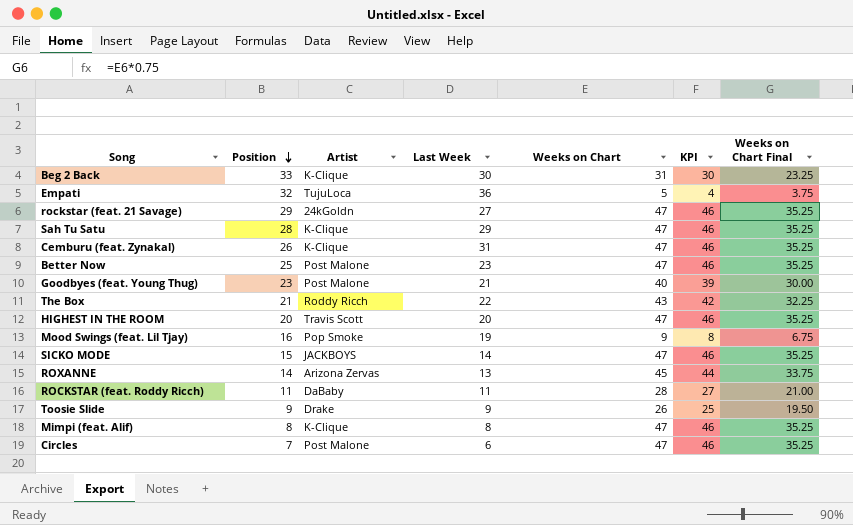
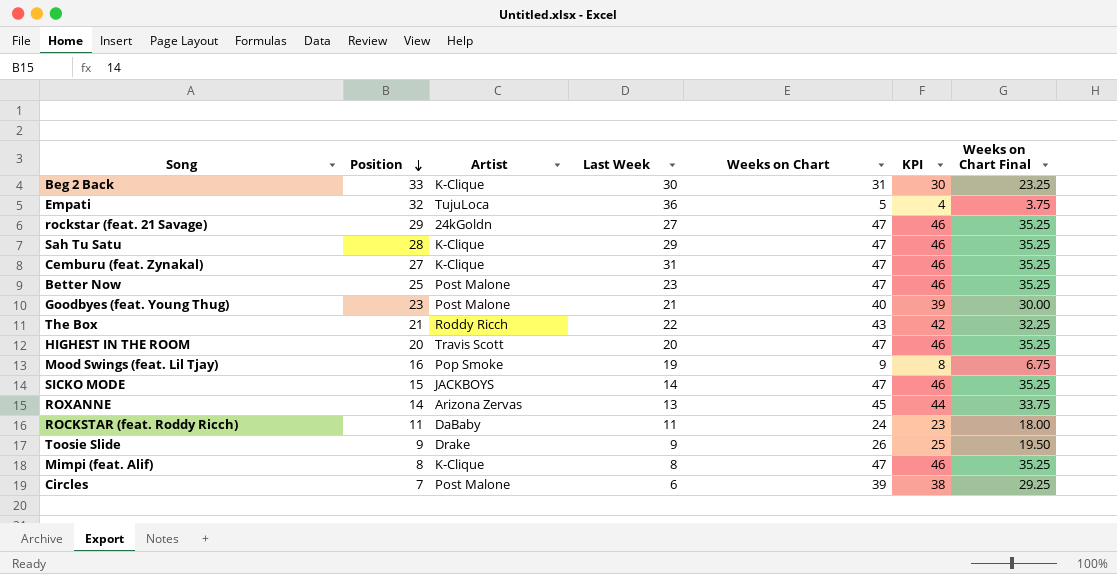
Cemburu (feat. Zynakal) | Position: 26 -> 27
ROCKSTAR (feat. Roddy Ricch) | Weeks on Chart: 28 -> 24
ROCKSTAR (feat. Roddy Ricch) | KPI: 27 -> 23
ROCKSTAR (feat. Roddy Ricch) | Weeks on Chart Final: 21.00 -> 18.00
Circles | Weeks on Chart: 47 -> 39
Circles | KPI: 46 -> 38
Circles | Weeks on Chart Final: 35.25 -> 29.25

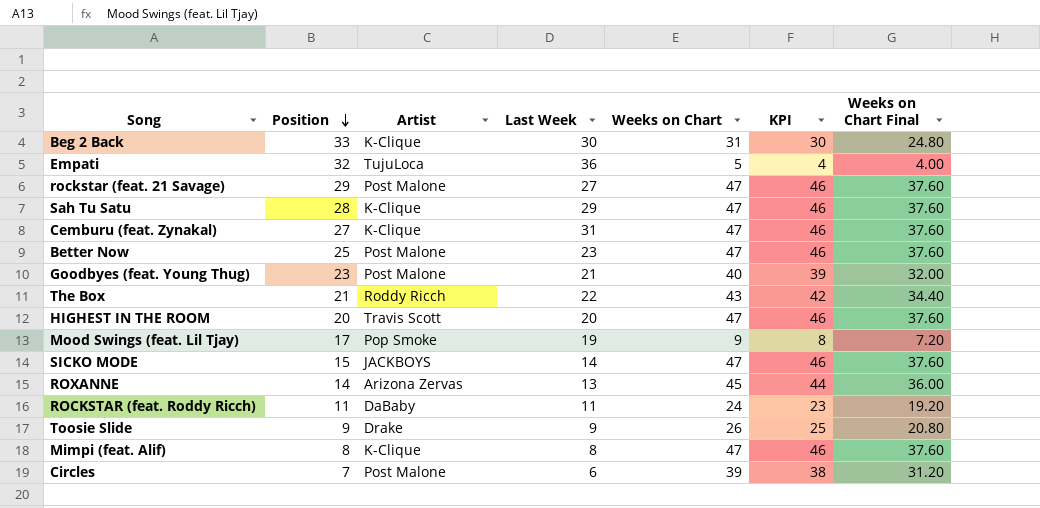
column Weeks on Chart Final | formula: [Weeks on Chart] * 0.75 -> [Weeks on Chart] * 0.8
rockstar (feat. 21 Savage) | Artist: 24kGoldn -> Post Malone
Mood Swings (feat. Lil Tjay) | Position: 16 -> 17

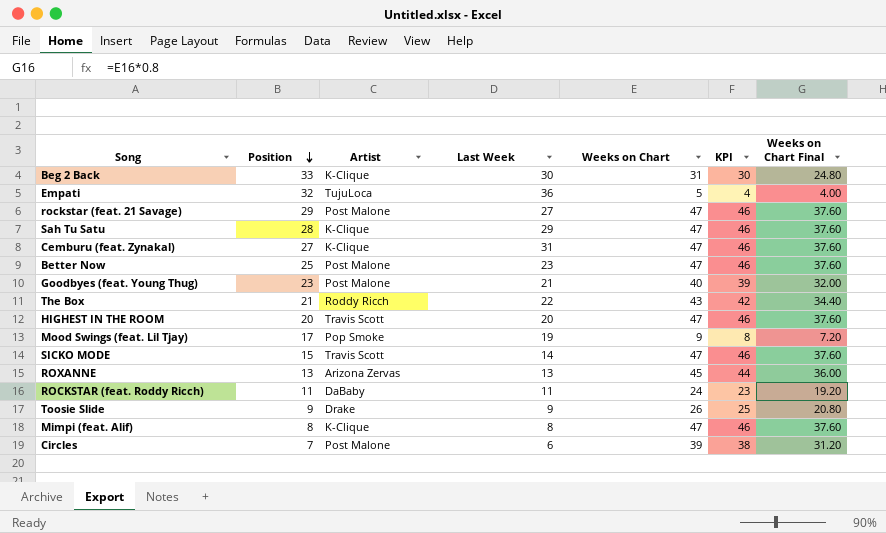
SICKO MODE | Artist: JACKBOYS -> Travis Scott
ROXANNE | Position: 14 -> 13

